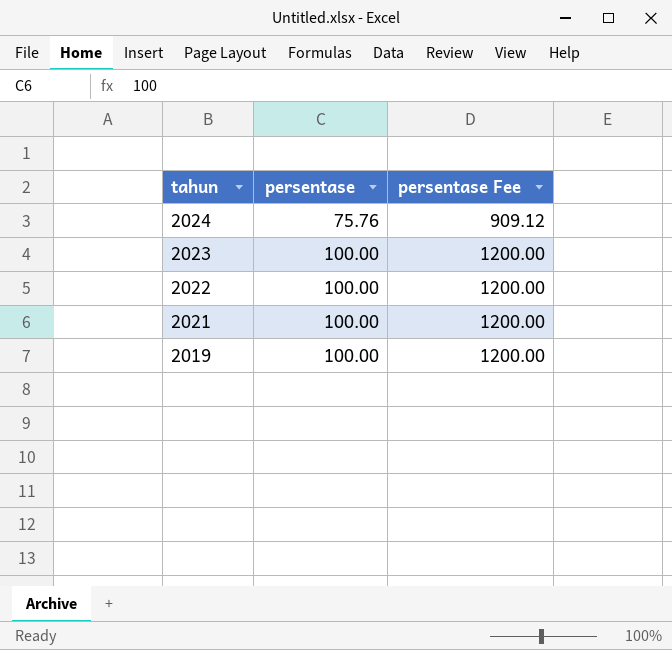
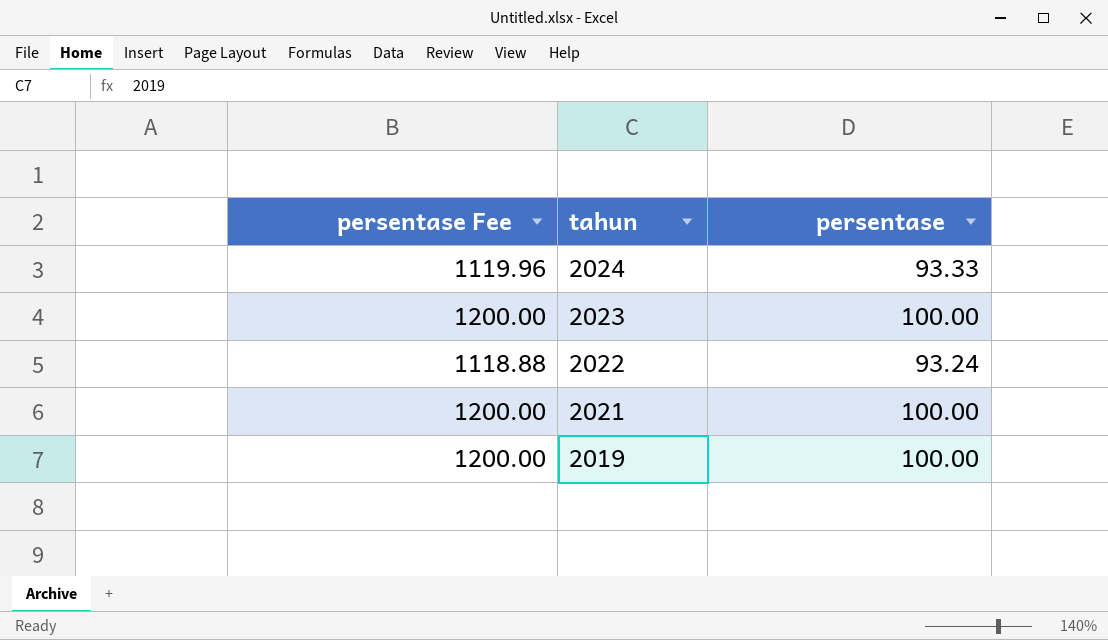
column persentase Fee | position: 3 -> 1
2024 | persentase Fee: 909.12 -> 1119.96
2024 | persentase: 75.76 -> 93.33
2022 | persentase Fee: 1200.00 -> 1118.88
2022 | persentase: 100.00 -> 93.24

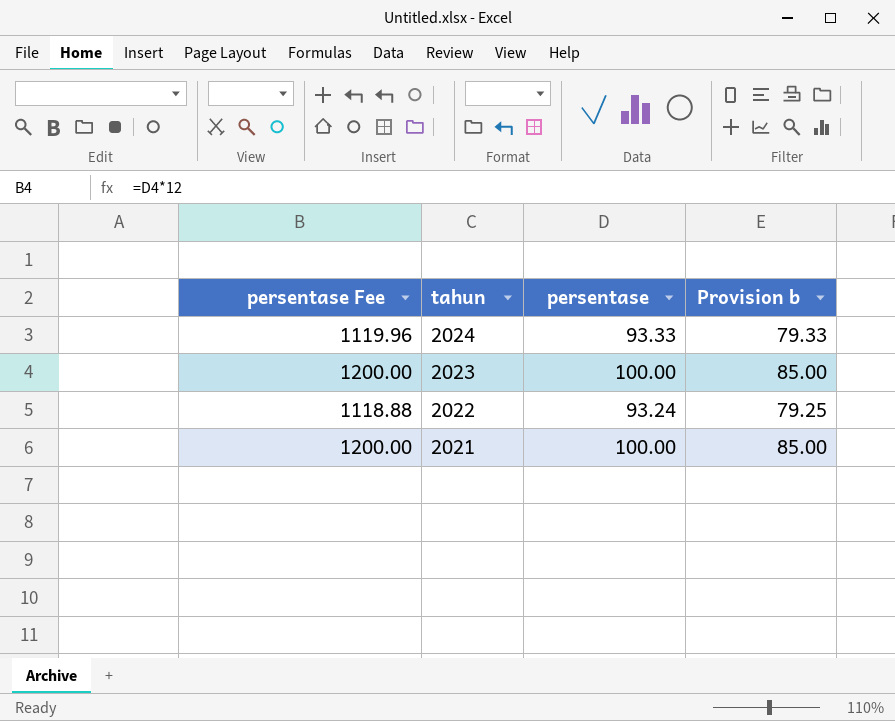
column Provision b | formula: none -> [persentase] * 0.85
row 2019: 1200.00 | 100.00 -> none

